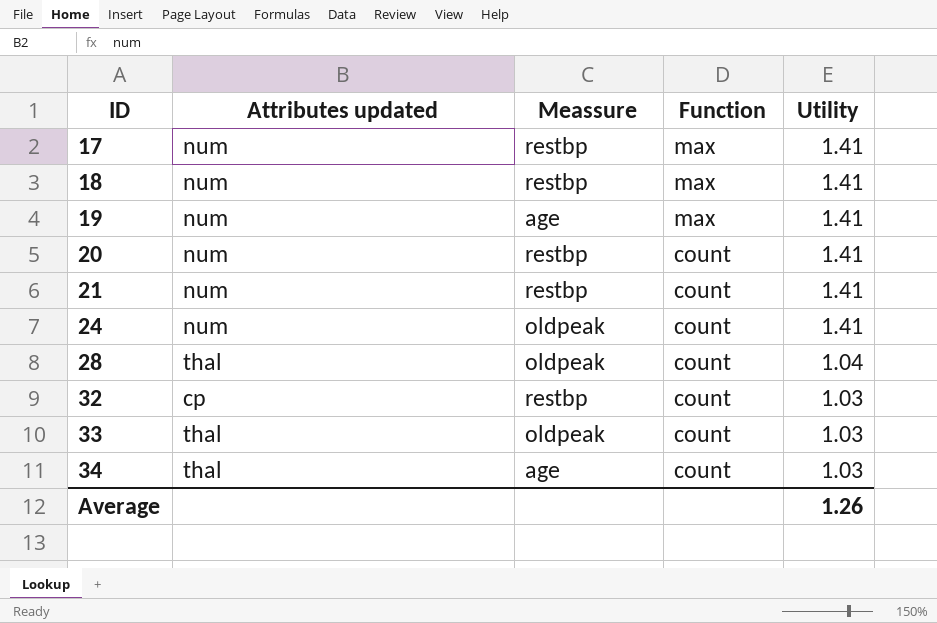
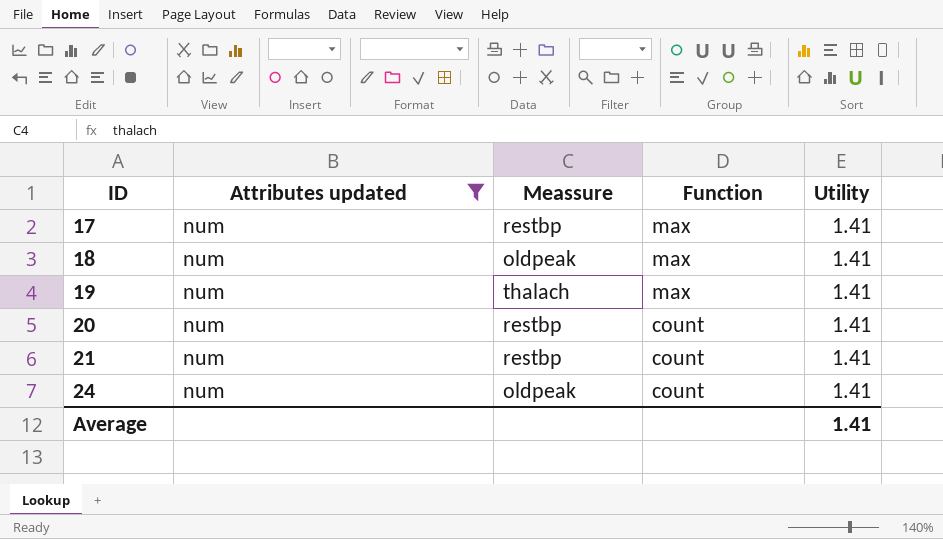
filter: none -> Attributes updated = num
18 | Meassure: restbp -> oldpeak
19 | Meassure: age -> thalach
Average | Utility: 1.26 -> 1.41

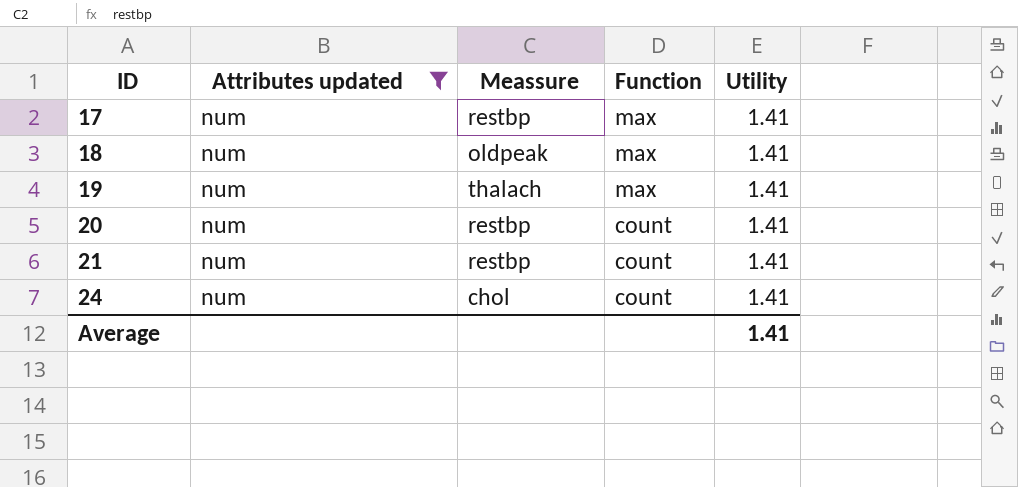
24 | Meassure: oldpeak -> chol

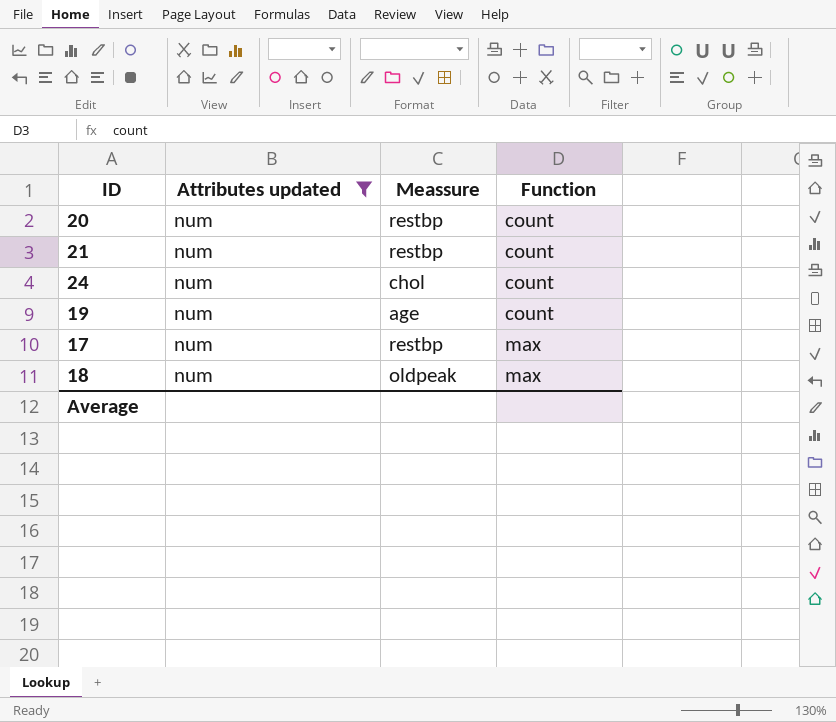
row order: ID ascending -> Function ascending
column Utility | position: 5 -> none
19 | Meassure: thalach -> age
19 | Function: max -> count

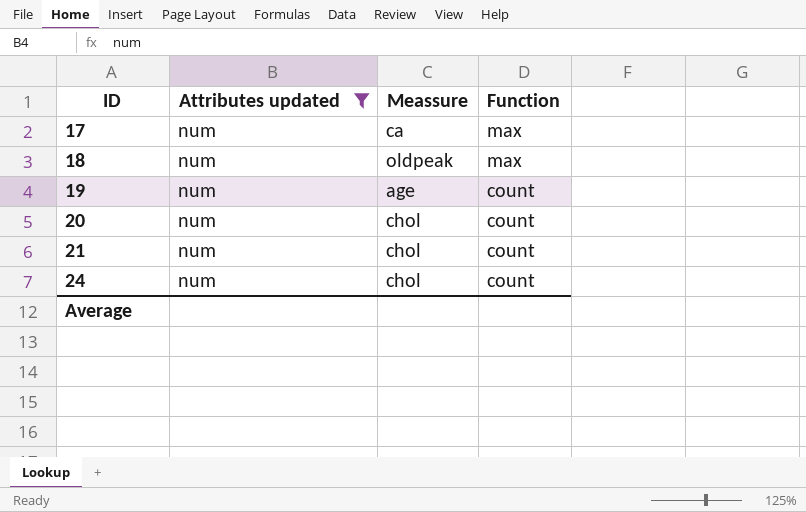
row order: Function ascending -> ID ascending
17 | Meassure: restbp -> ca
20 | Meassure: restbp -> chol
21 | Meassure: restbp -> chol

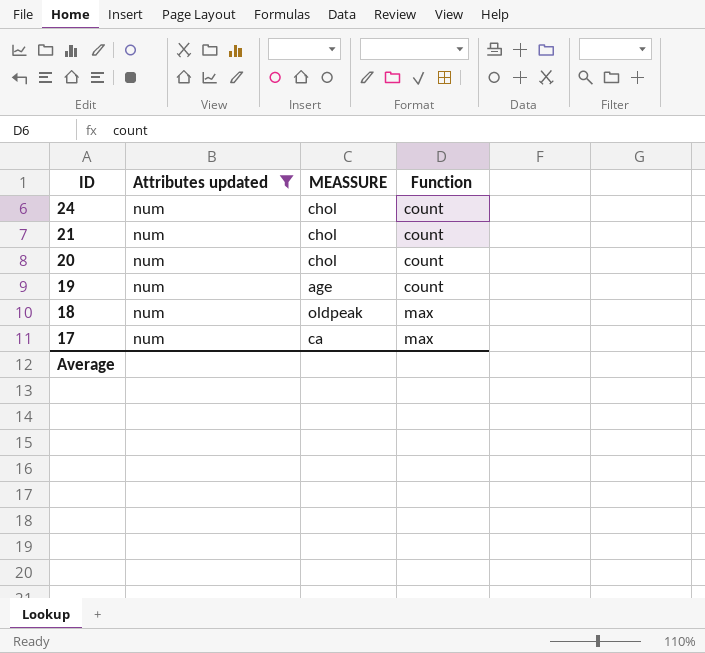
row order: ID ascending -> ID descending
column name: Meassure -> MEASSURE

